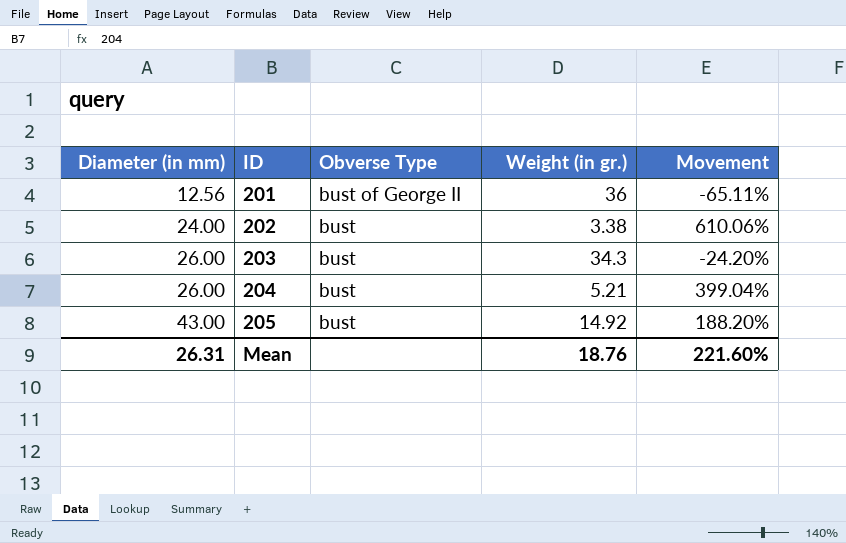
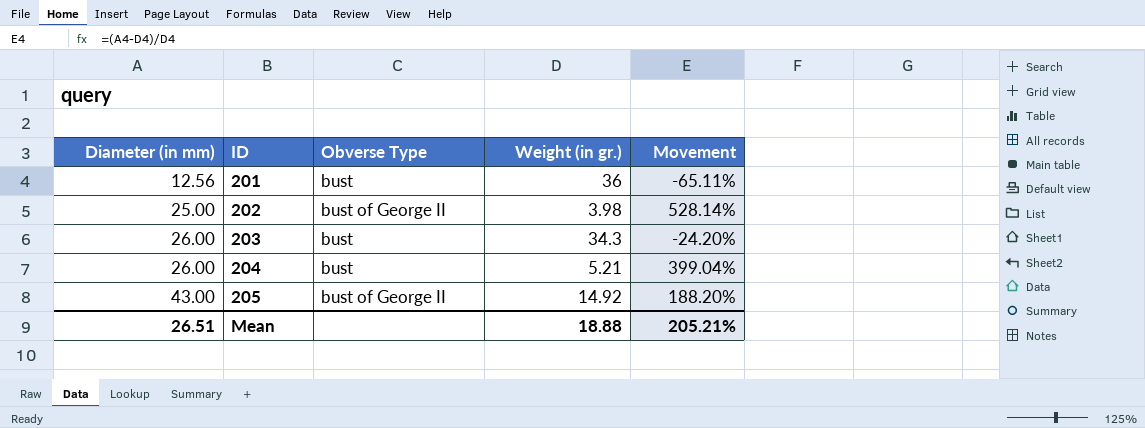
201 | Obverse Type: bust of George II -> bust
202 | Diameter (in mm): 24.00 -> 25.00
202 | Obverse Type: bust -> bust of George II
202 | Weight (in gr.): 3.38 -> 3.98
202 | Movement: 610.06% -> 528.14%
205 | Obverse Type: bust -> bust of George II
Mean | Diameter (in mm): 26.31 -> 26.51
Mean | Weight (in gr.): 18.76 -> 18.88
Mean | Movement: 221.60% -> 205.21%

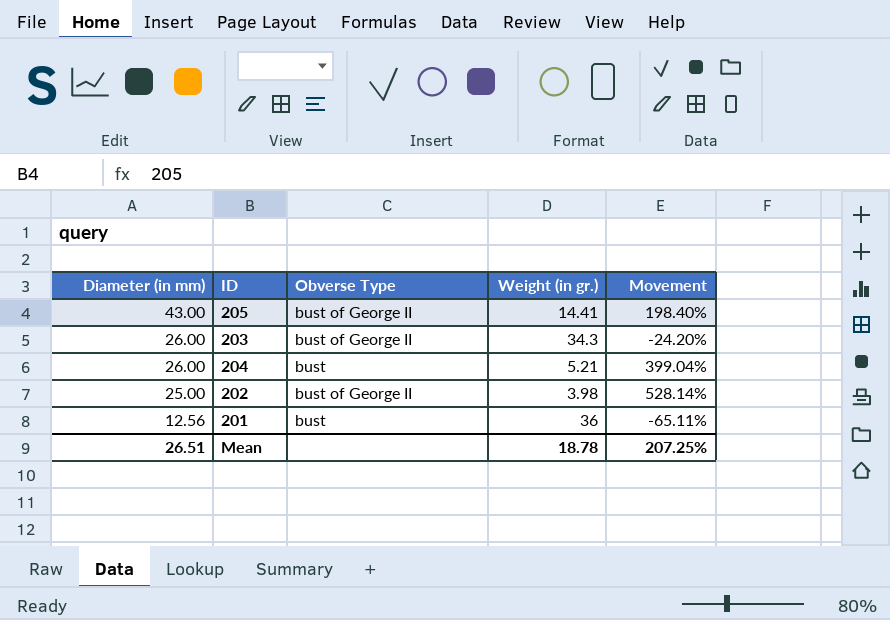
row order: Diameter (in mm) ascending -> Diameter (in mm) descending
205 | Weight (in gr.): 14.92 -> 14.41
205 | Movement: 188.20% -> 198.40%
203 | Obverse Type: bust -> bust of George II
Mean | Weight (in gr.): 18.88 -> 18.78
Mean | Movement: 205.21% -> 207.25%

